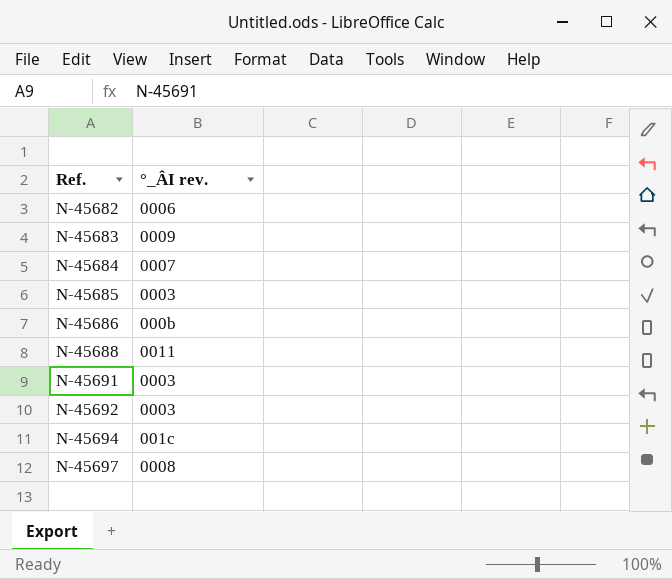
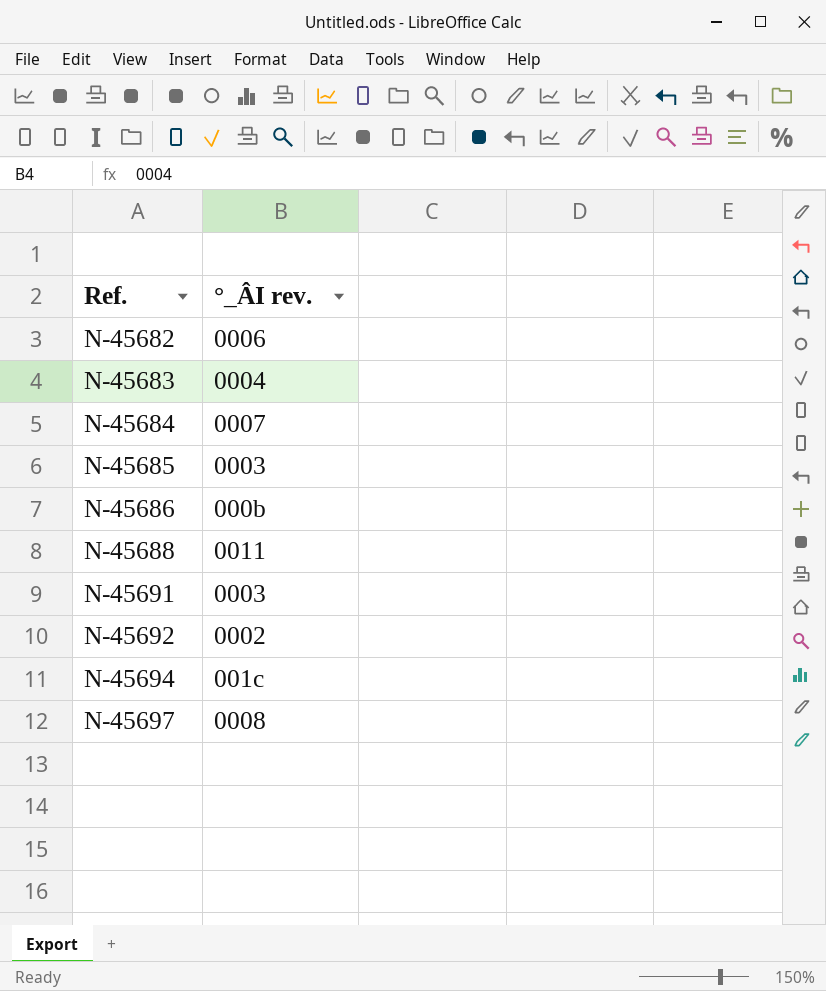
N-45683 | °_ÂI rev.: 0009 -> 0004
N-45692 | °_ÂI rev.: 0003 -> 0002

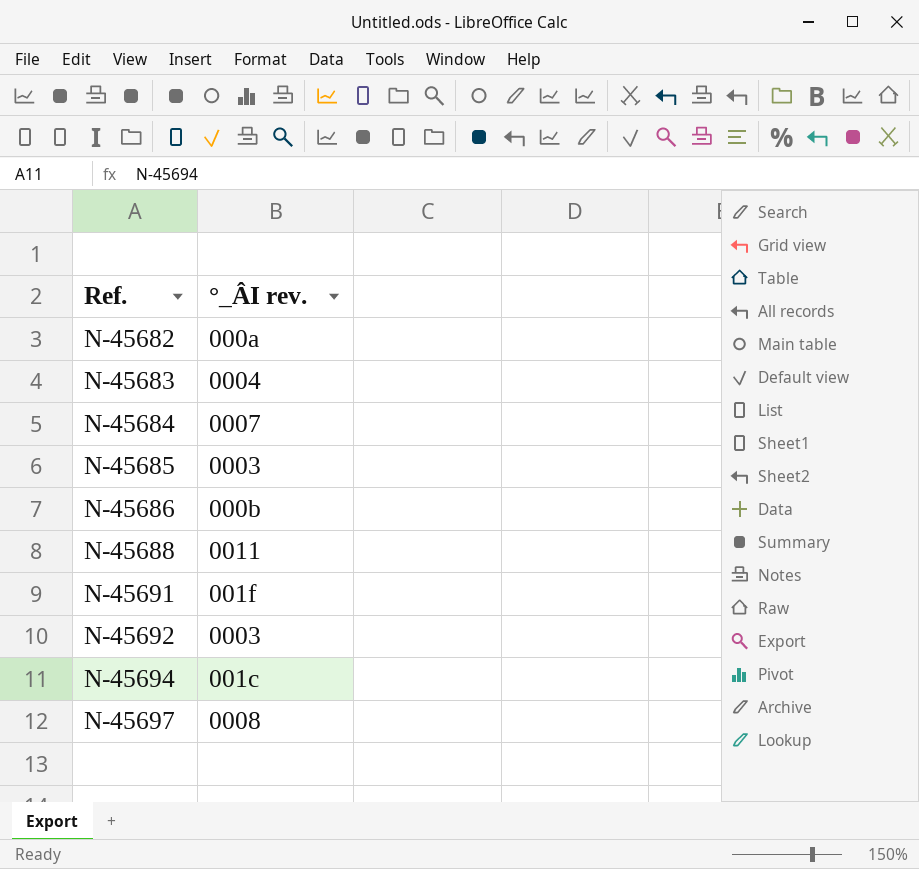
N-45682 | °_ÂI rev.: 0006 -> 000a
N-45691 | °_ÂI rev.: 0003 -> 001f
N-45692 | °_ÂI rev.: 0002 -> 0003

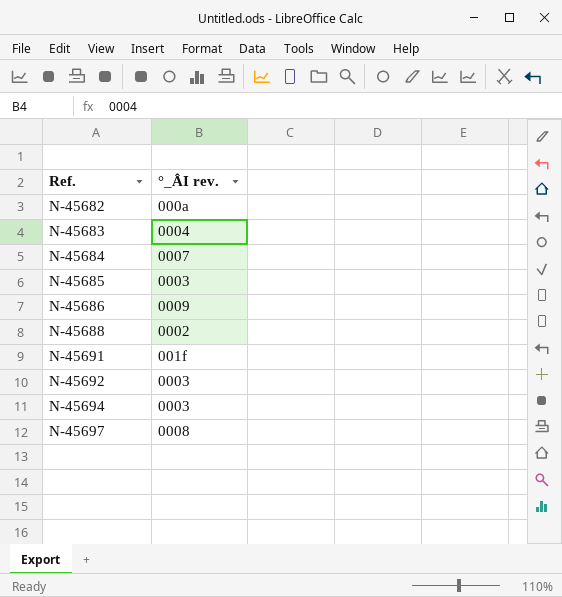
N-45686 | °_ÂI rev.: 000b -> 0009
N-45688 | °_ÂI rev.: 0011 -> 0002
N-45694 | °_ÂI rev.: 001c -> 0003

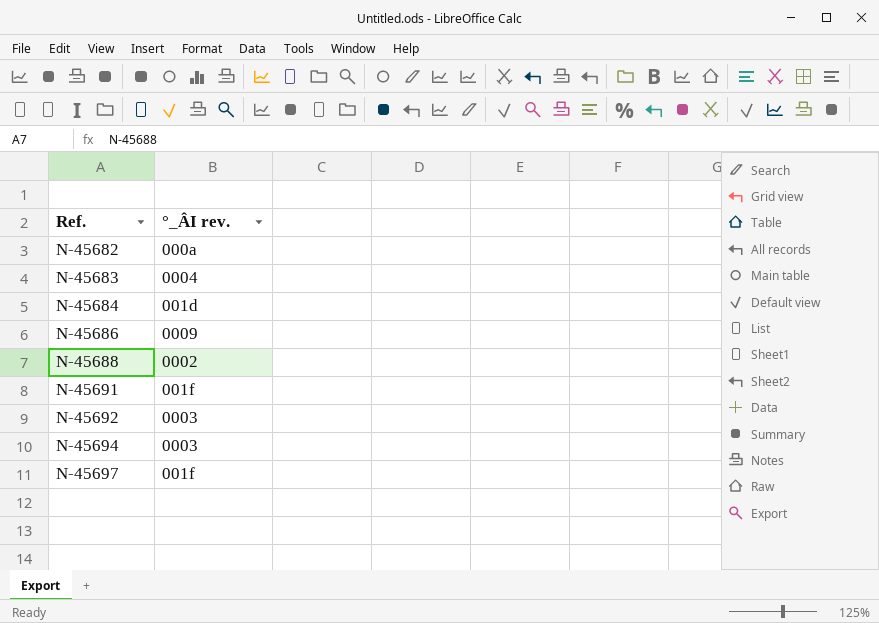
row N-45685: 0003 -> none
N-45684 | °_ÂI rev.: 0007 -> 001d
N-45697 | °_ÂI rev.: 0008 -> 001f

